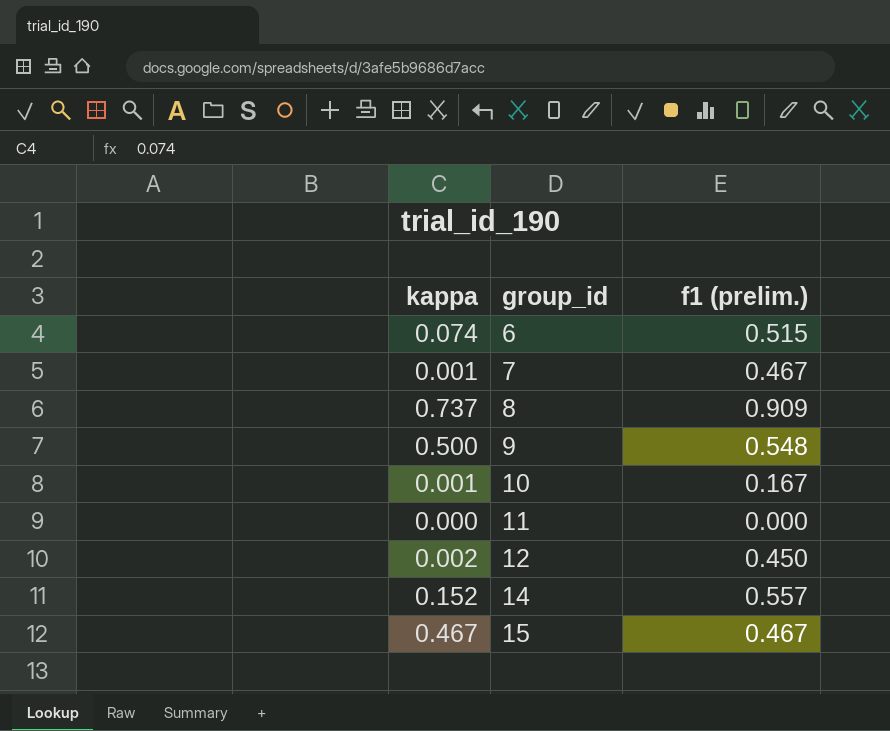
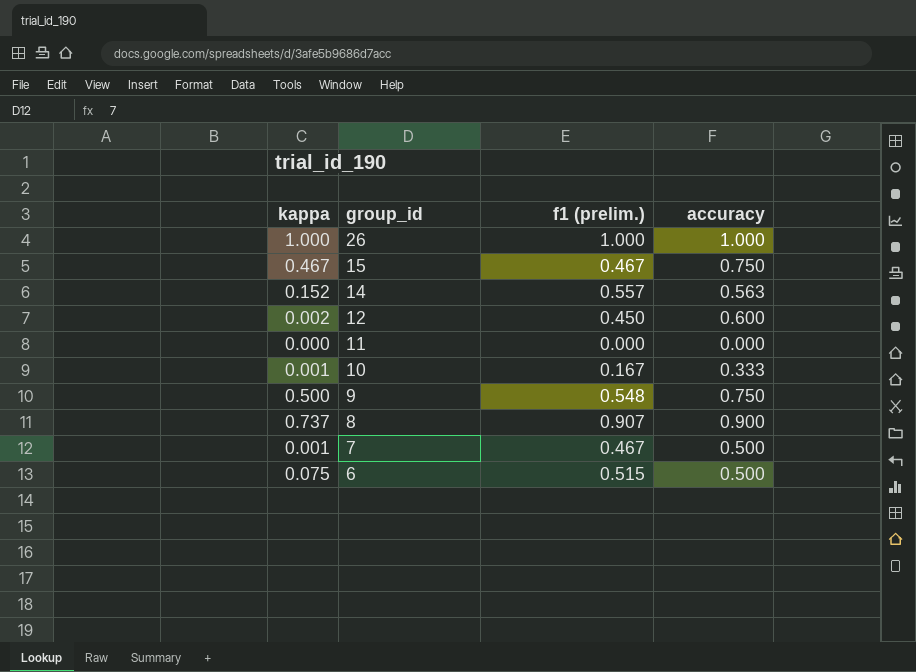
row order: group_id ascending -> group_id descending
column accuracy | position: none -> 4
row 26: none -> 1.000 | 1.000 | 1.000
8 | f1 (prelim.): 0.909 -> 0.907
6 | kappa: 0.074 -> 0.075

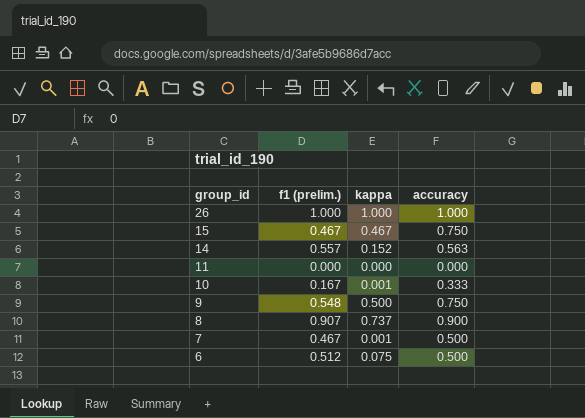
column kappa | position: 1 -> 3
row 12: 0.002 | 0.450 | 0.600 -> none
6 | f1 (prelim.): 0.515 -> 0.512

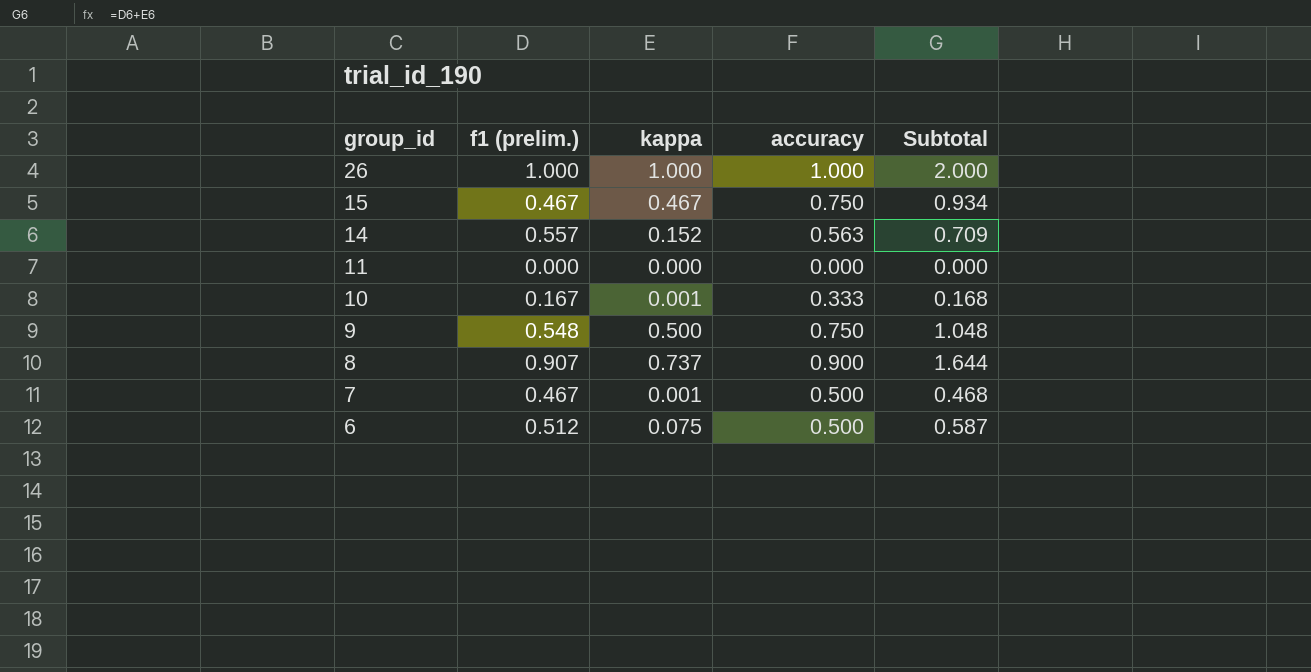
column Subtotal | formula: none -> [f1 (prelim.)] + [kappa]

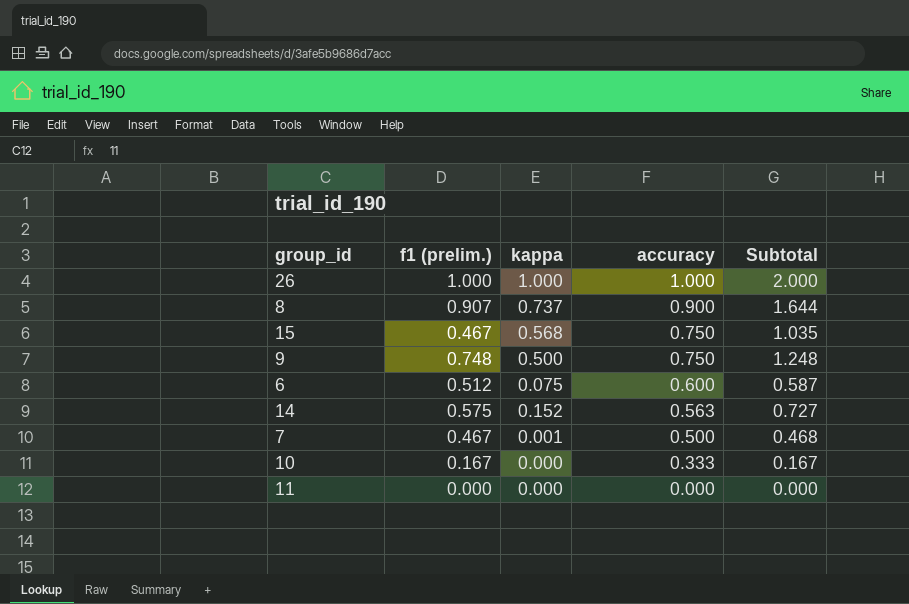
row order: group_id descending -> accuracy descending
15 | kappa: 0.467 -> 0.568
15 | Subtotal: 0.934 -> 1.035
9 | f1 (prelim.): 0.548 -> 0.748
9 | Subtotal: 1.048 -> 1.248
6 | accuracy: 0.500 -> 0.600
14 | f1 (prelim.): 0.557 -> 0.575
14 | Subtotal: 0.709 -> 0.727
10 | kappa: 0.001 -> 0.000
10 | Subtotal: 0.168 -> 0.167

